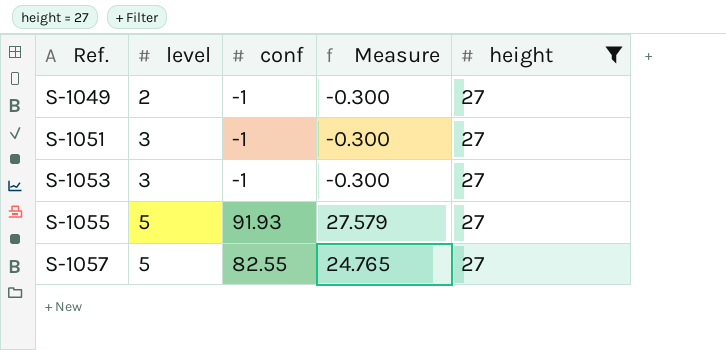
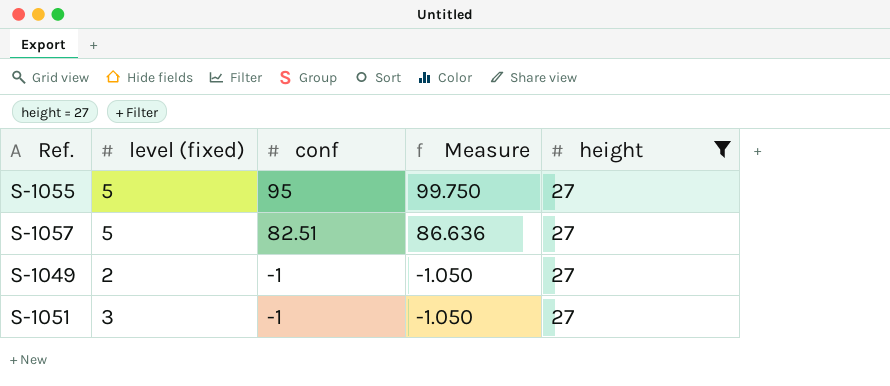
row order: Ref. ascending -> conf descending
column name: level -> level (fixed)
column Measure | formula: [conf] * 0.3 -> [conf] * 1.05
row S-1053: 3 | -1 | -0.300 | 27 -> none
S-1055 | conf: 91.93 -> 95
S-1057 | conf: 82.55 -> 82.51

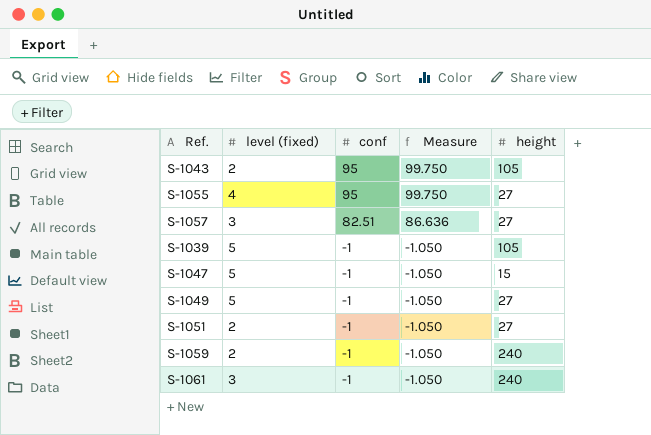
filter: height = 27 -> none
S-1055 | level (fixed): 5 -> 4
S-1057 | level (fixed): 5 -> 3
S-1049 | level (fixed): 2 -> 5
S-1051 | level (fixed): 3 -> 2

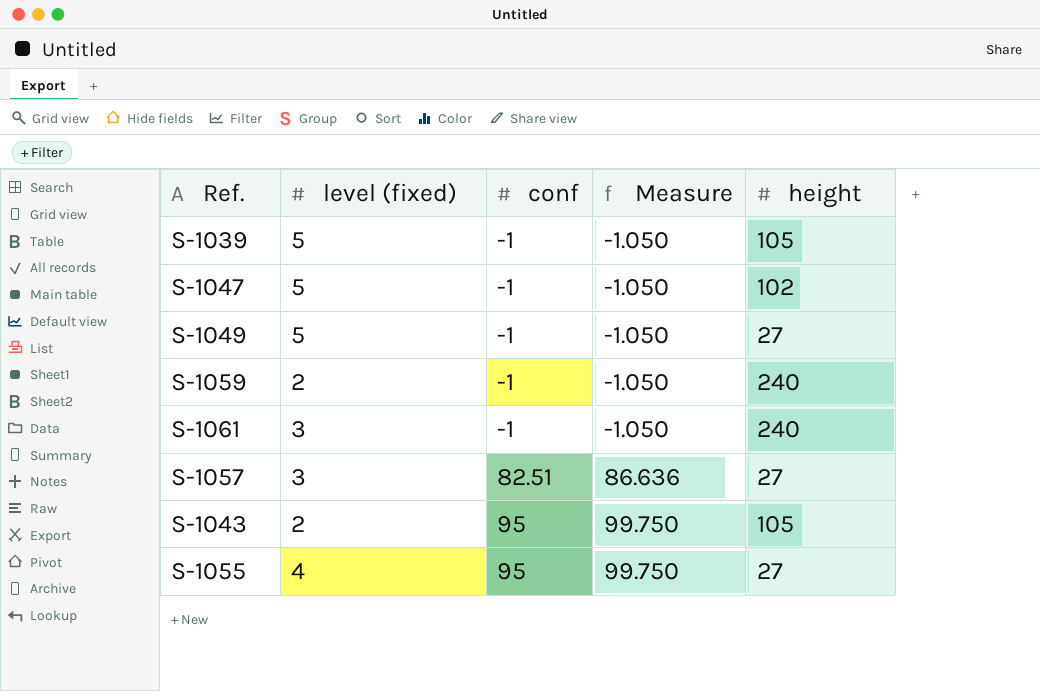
row order: conf descending -> conf ascending
row S-1051: 2 | -1 | -1.050 | 27 -> none
S-1047 | height: 15 -> 102

